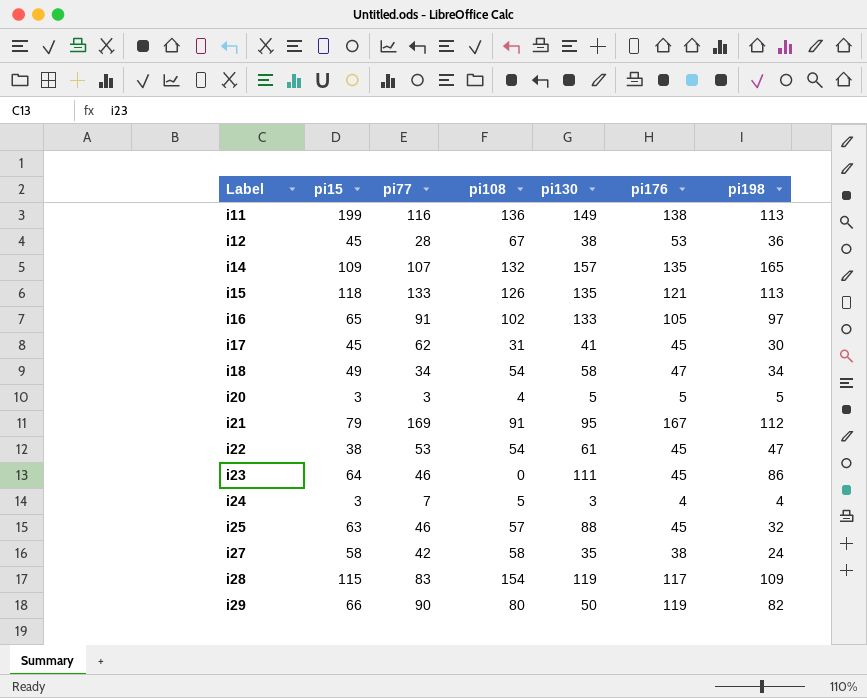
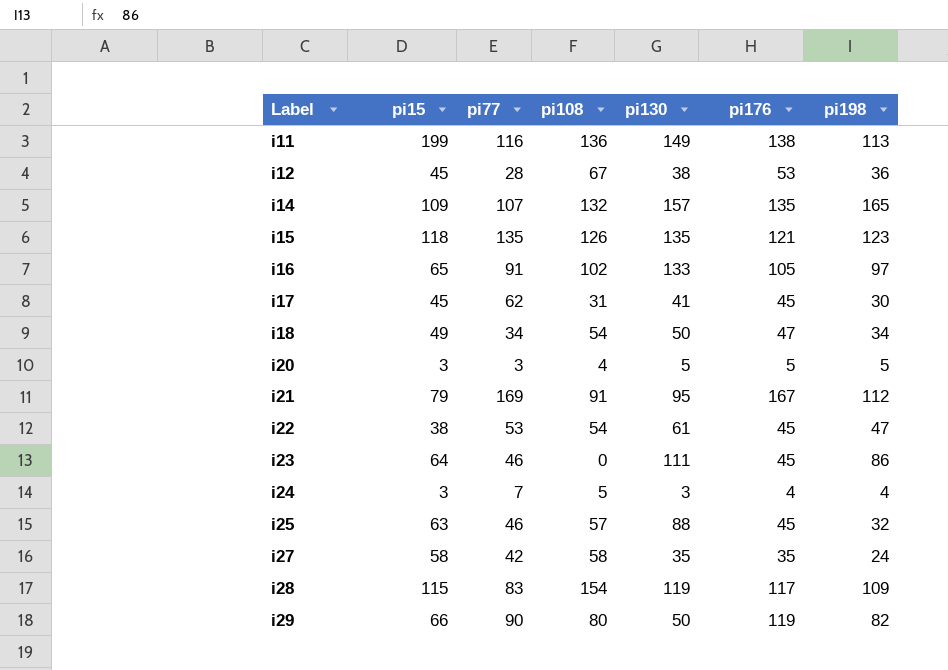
i15 | pi77: 133 -> 135
i15 | pi198: 113 -> 123
i18 | pi130: 58 -> 50
i27 | pi176: 38 -> 35

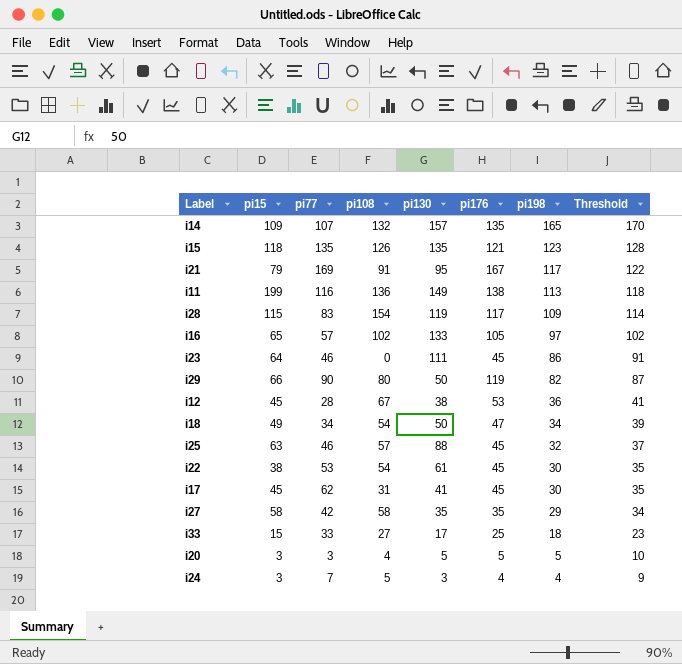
row order: Label ascending -> pi198 descending
column Threshold | formula: none -> [pi198] + 5
i21 | pi198: 112 -> 117
i16 | pi77: 91 -> 57
i22 | pi198: 47 -> 30
i27 | pi198: 24 -> 29
row i33: none -> 15 | 33 | 27 | 17 | 25 | 18 | 23

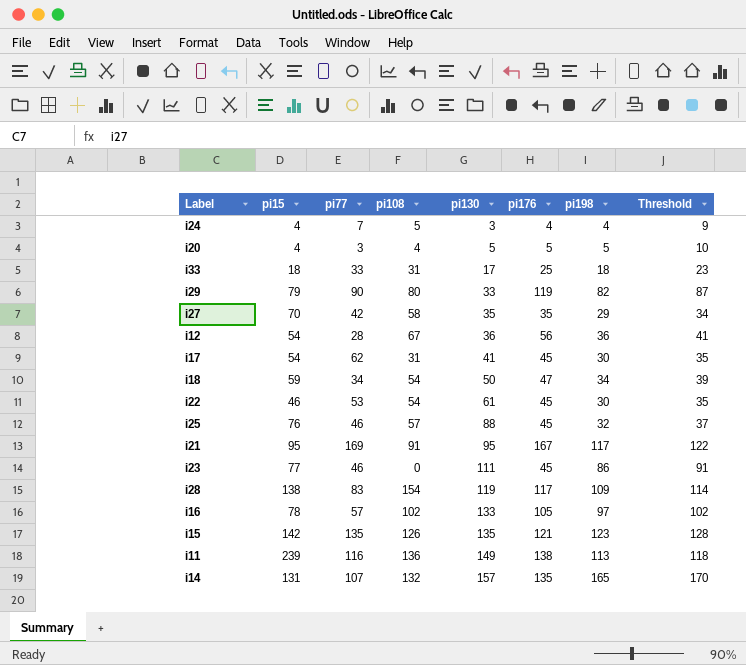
row order: pi198 descending -> pi130 ascending
i24 | pi15: 3 -> 4
i20 | pi15: 3 -> 4
i33 | pi15: 15 -> 18
i33 | pi108: 27 -> 31
i29 | pi15: 66 -> 79
i29 | pi130: 50 -> 33
i27 | pi15: 58 -> 70
i12 | pi15: 45 -> 54
i12 | pi130: 38 -> 36
i12 | pi176: 53 -> 56
i17 | pi15: 45 -> 54
i18 | pi15: 49 -> 59
i22 | pi15: 38 -> 46
i25 | pi15: 63 -> 76
i21 | pi15: 79 -> 95
i23 | pi15: 64 -> 77
i28 | pi15: 115 -> 138
i16 | pi15: 65 -> 78
i15 | pi15: 118 -> 142
i11 | pi15: 199 -> 239
i14 | pi15: 109 -> 131

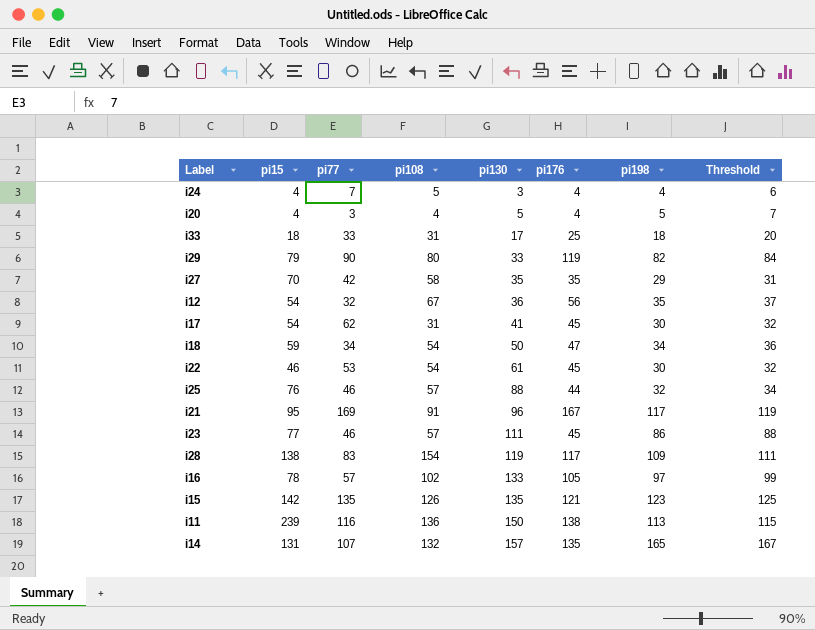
column Threshold | formula: [pi198] + 5 -> [pi198] + 2
i20 | pi176: 5 -> 4
i12 | pi77: 28 -> 32
i12 | pi198: 36 -> 35
i25 | pi176: 45 -> 44
i21 | pi130: 95 -> 96
i23 | pi108: 0 -> 57
i11 | pi130: 149 -> 150

